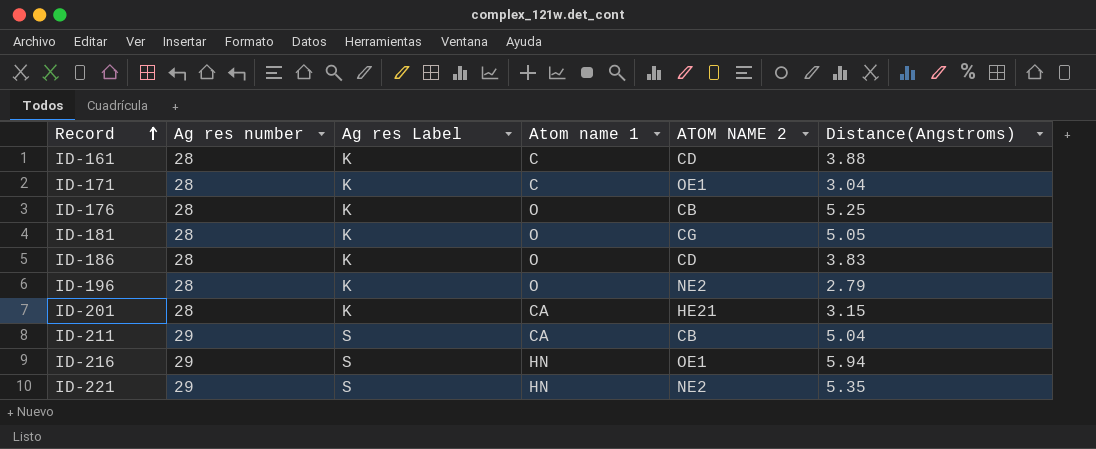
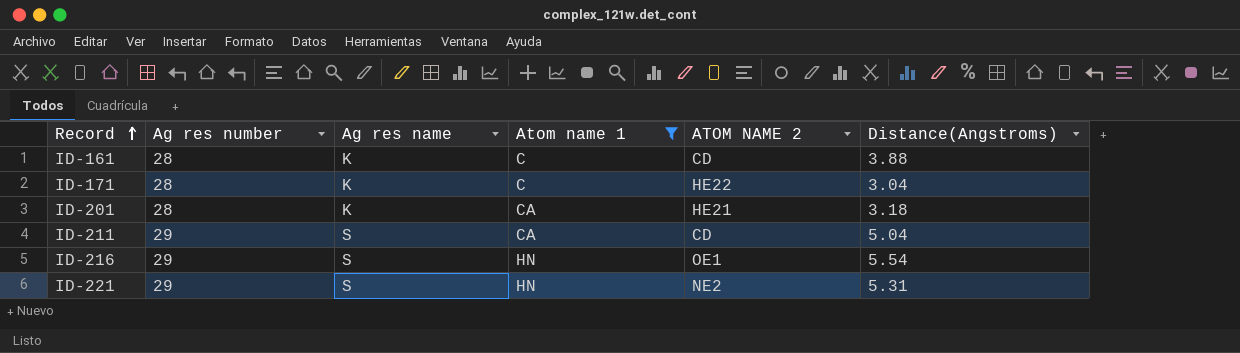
filter: none -> Atom name 1 != O
column name: Ag res Label -> Ag res name
ID-171 | ATOM NAME 2: OE1 -> HE22
ID-201 | Distance(Angstroms): 3.15 -> 3.18
ID-211 | ATOM NAME 2: CB -> CD
ID-216 | Distance(Angstroms): 5.94 -> 5.54
ID-221 | Distance(Angstroms): 5.35 -> 5.31

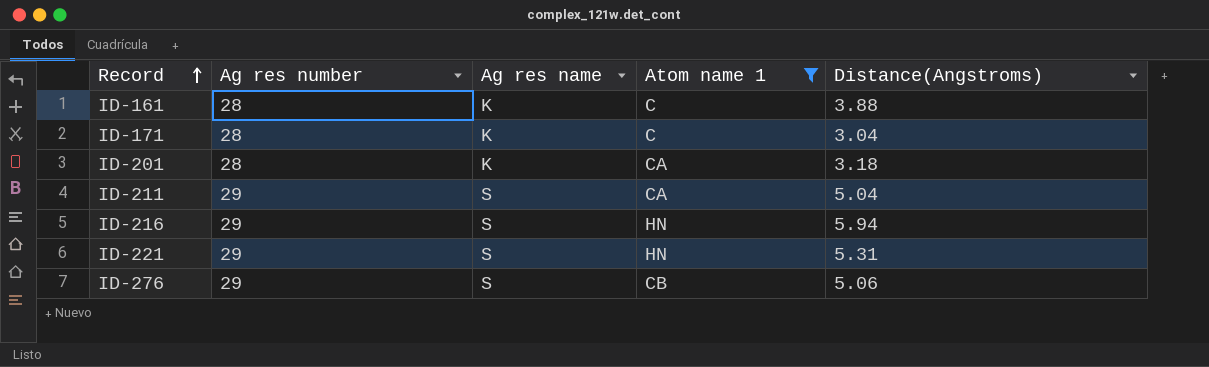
column ATOM NAME 2 | position: 5 -> none
ID-216 | Distance(Angstroms): 5.54 -> 5.94
row ID-276: none -> 29 | S | CB | 5.06

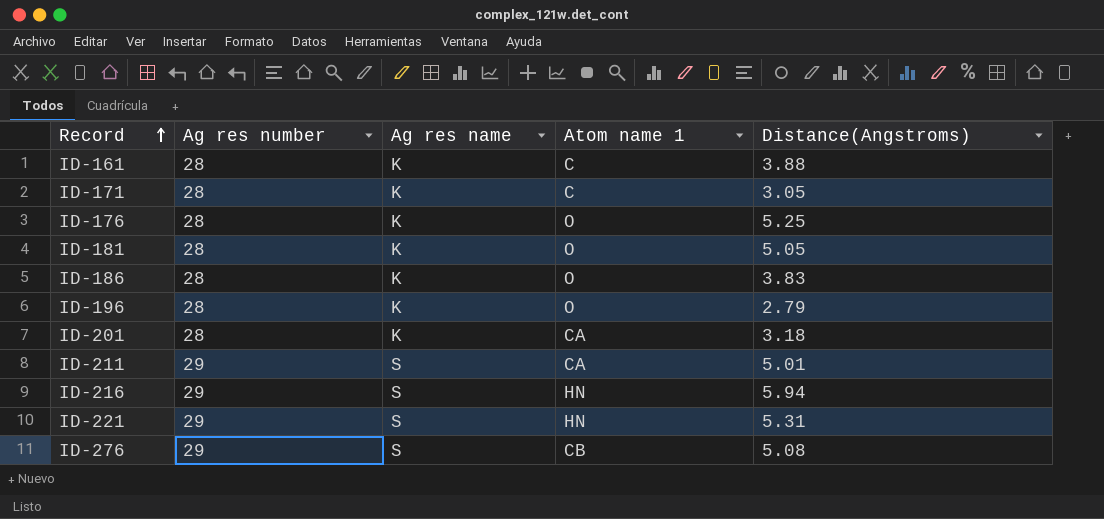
filter: Atom name 1 != O -> none
ID-171 | Distance(Angstroms): 3.04 -> 3.05
ID-211 | Distance(Angstroms): 5.04 -> 5.01
ID-276 | Distance(Angstroms): 5.06 -> 5.08

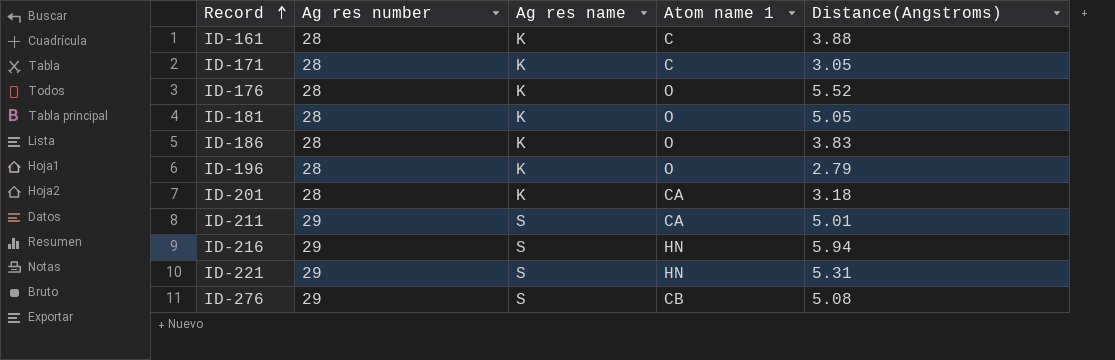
ID-176 | Distance(Angstroms): 5.25 -> 5.52

